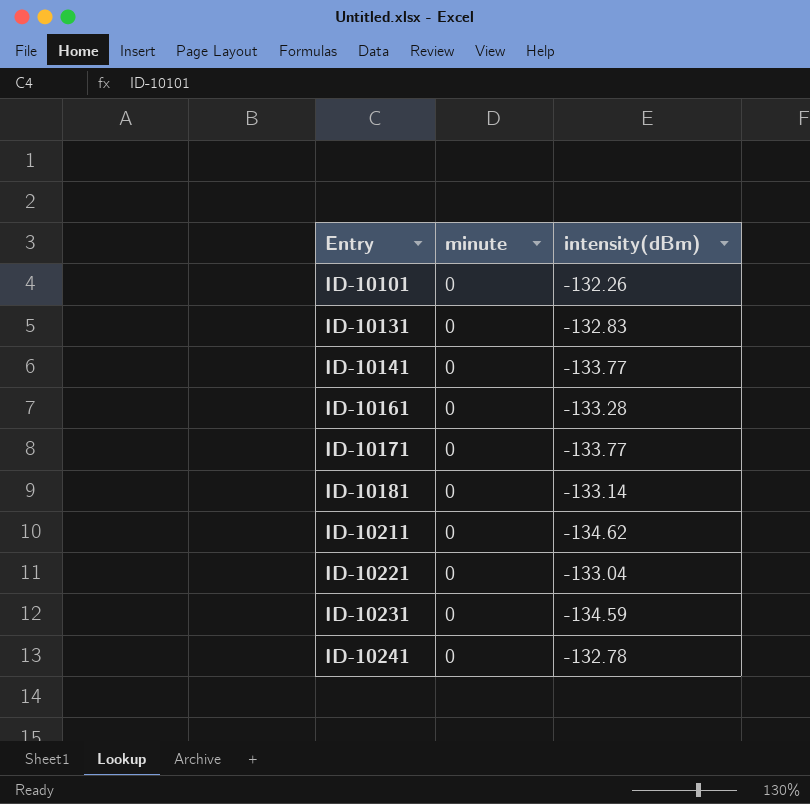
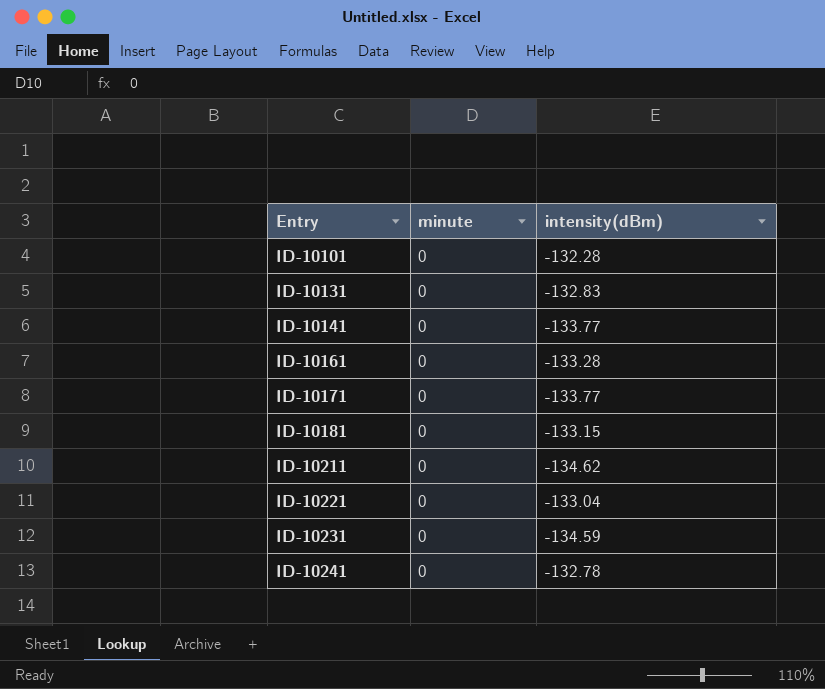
ID-10101 | intensity(dBm): -132.26 -> -132.28
ID-10181 | intensity(dBm): -133.14 -> -133.15

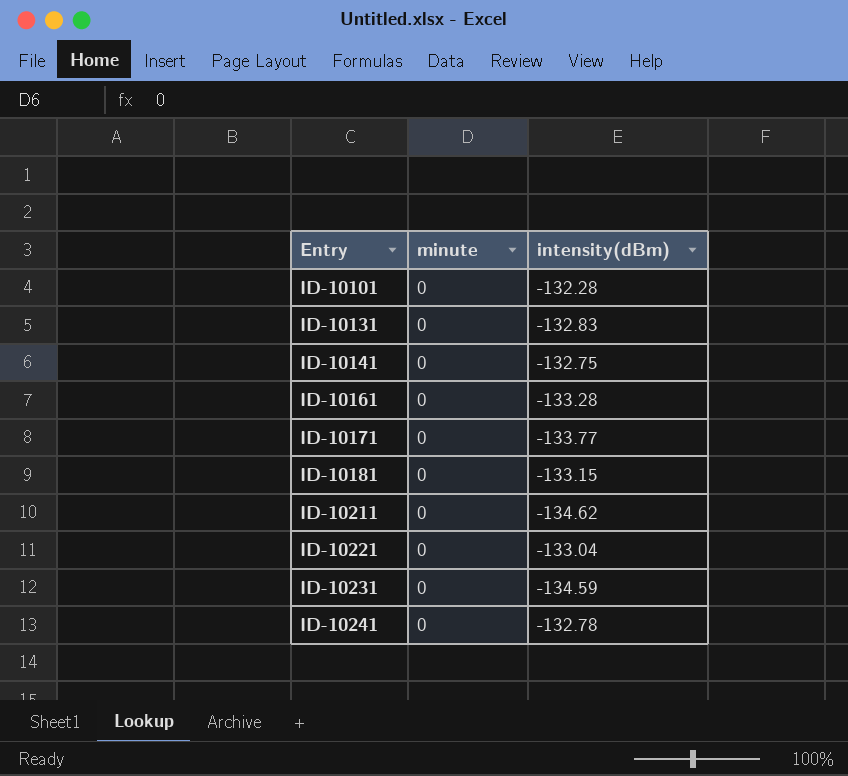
ID-10141 | intensity(dBm): -133.77 -> -132.75

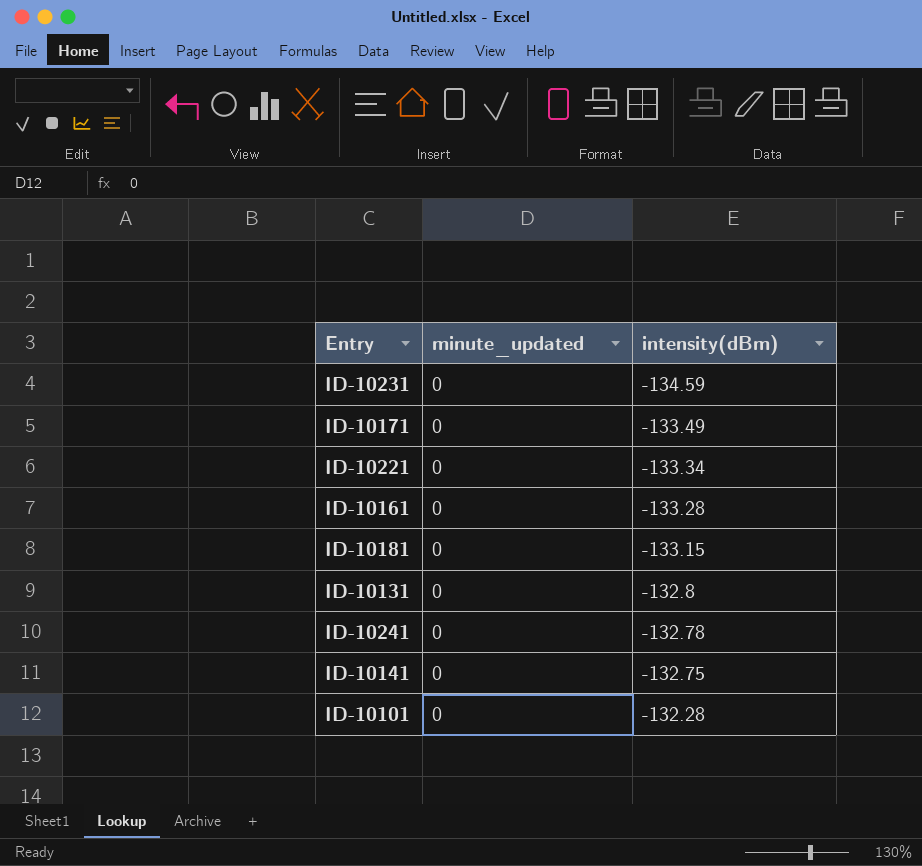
row order: Entry ascending -> intensity(dBm) ascending
column name: minute -> minute_updated
row ID-10211: 0 | -134.62 -> none
ID-10171 | intensity(dBm): -133.77 -> -133.49
ID-10221 | intensity(dBm): -133.04 -> -133.34
ID-10131 | intensity(dBm): -132.83 -> -132.8

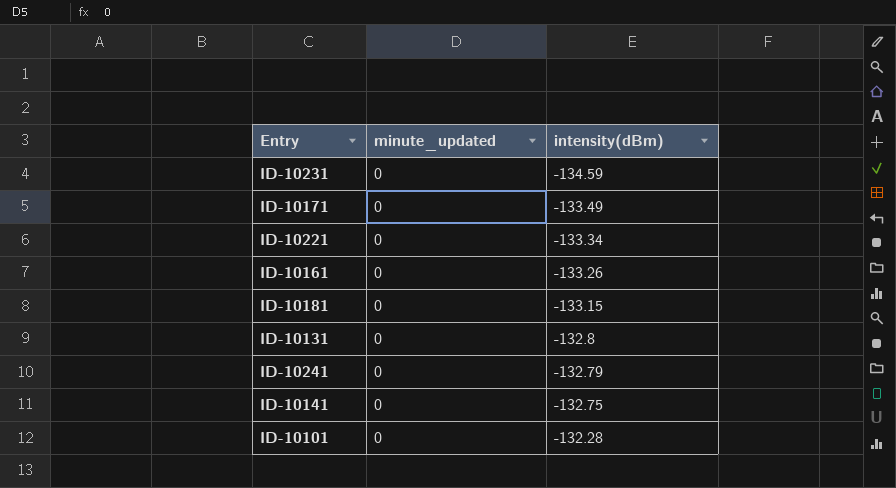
ID-10161 | intensity(dBm): -133.28 -> -133.26
ID-10241 | intensity(dBm): -132.78 -> -132.79

